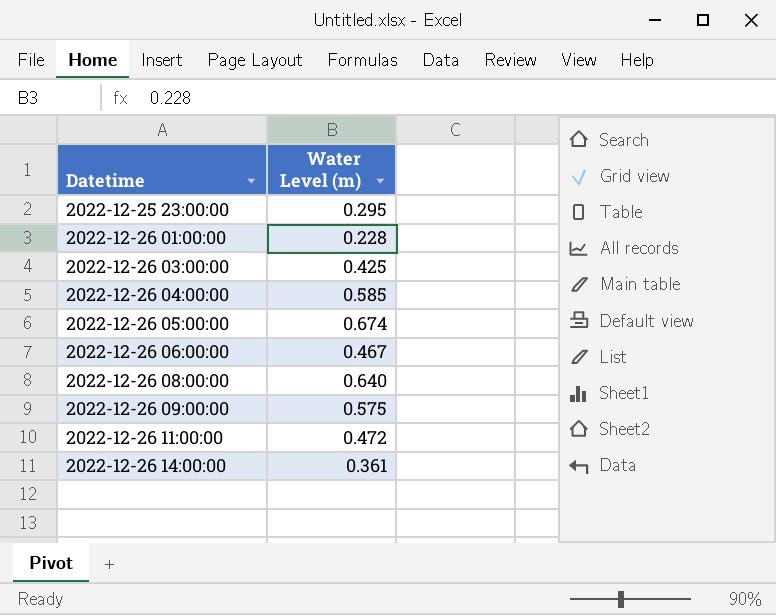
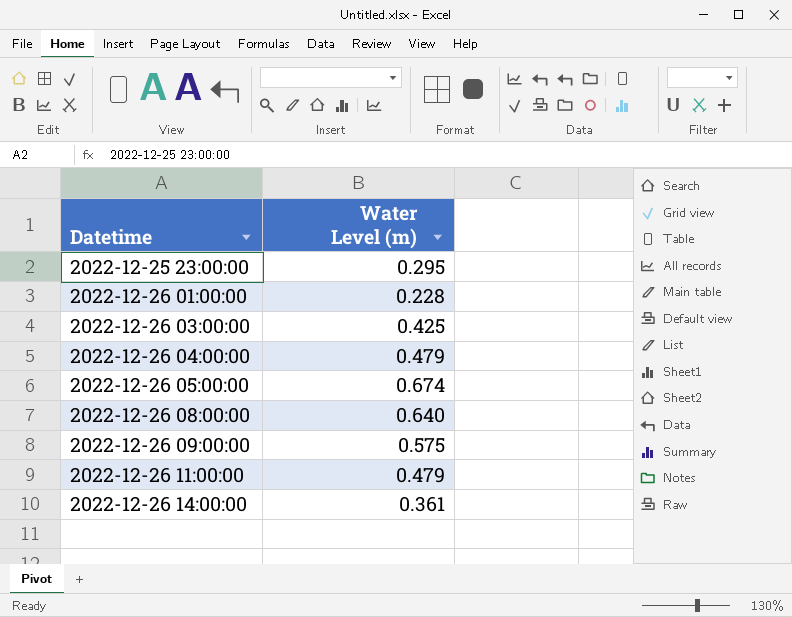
row 2022-12-26 06:00:00: 0.467 -> none
2022-12-26 04:00:00 | Water Level (m): 0.585 -> 0.479
2022-12-26 11:00:00 | Water Level (m): 0.472 -> 0.479

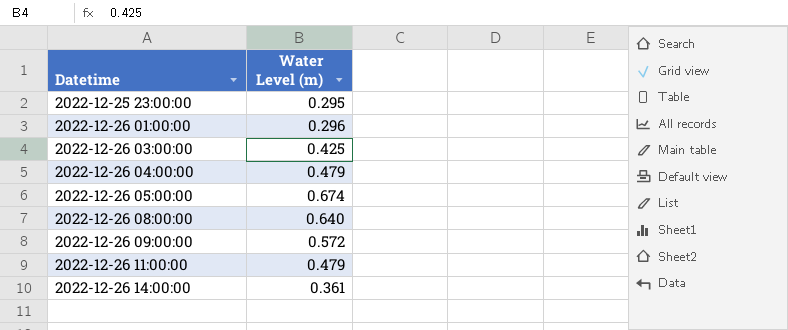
2022-12-26 01:00:00 | Water Level (m): 0.228 -> 0.296
2022-12-26 09:00:00 | Water Level (m): 0.575 -> 0.572

